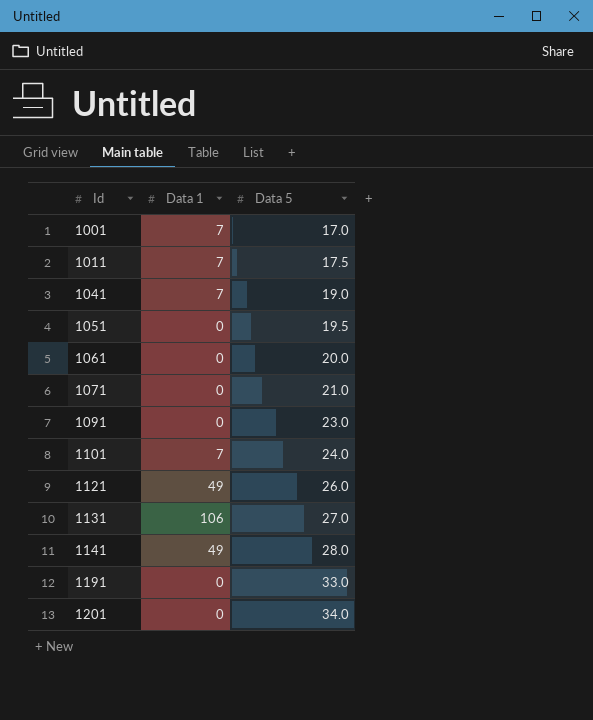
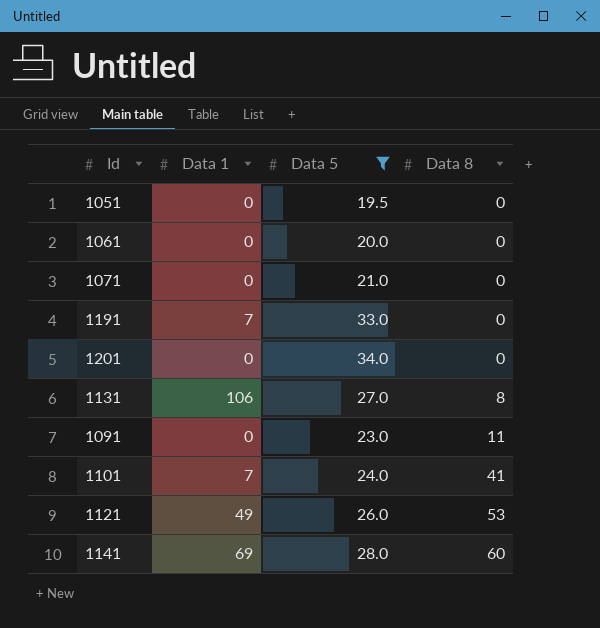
filter: none -> Data 5 >= 19.5
row order: Id ascending -> Data 8 ascending
column Data 8 | position: none -> 4
1191 | Data 1: 0 -> 7
1141 | Data 1: 49 -> 69

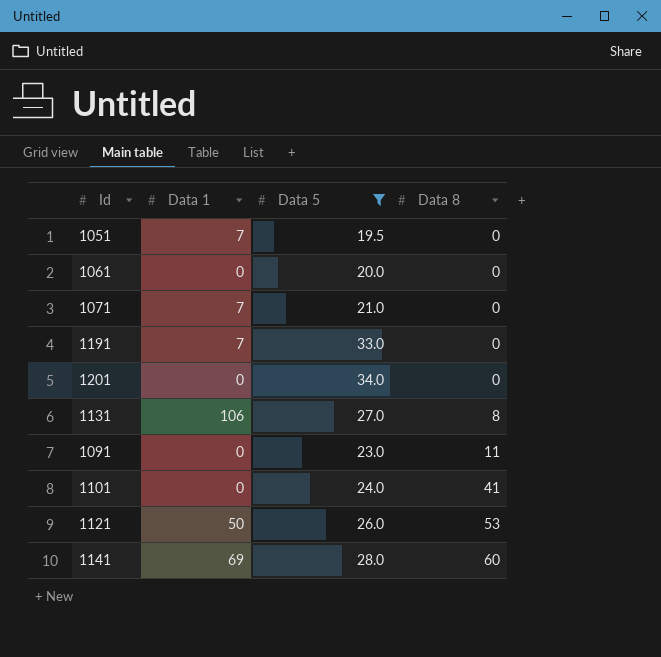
1051 | Data 1: 0 -> 7
1071 | Data 1: 0 -> 7
1101 | Data 1: 7 -> 0
1121 | Data 1: 49 -> 50

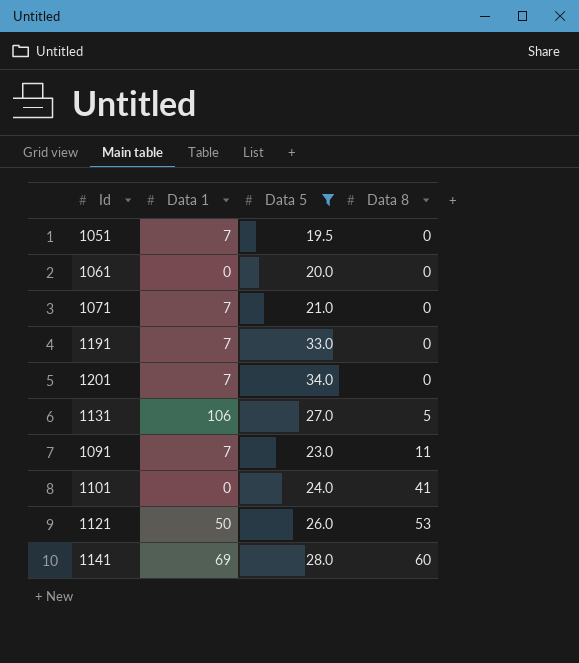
1201 | Data 1: 0 -> 7
1131 | Data 8: 8 -> 5
1091 | Data 1: 0 -> 7

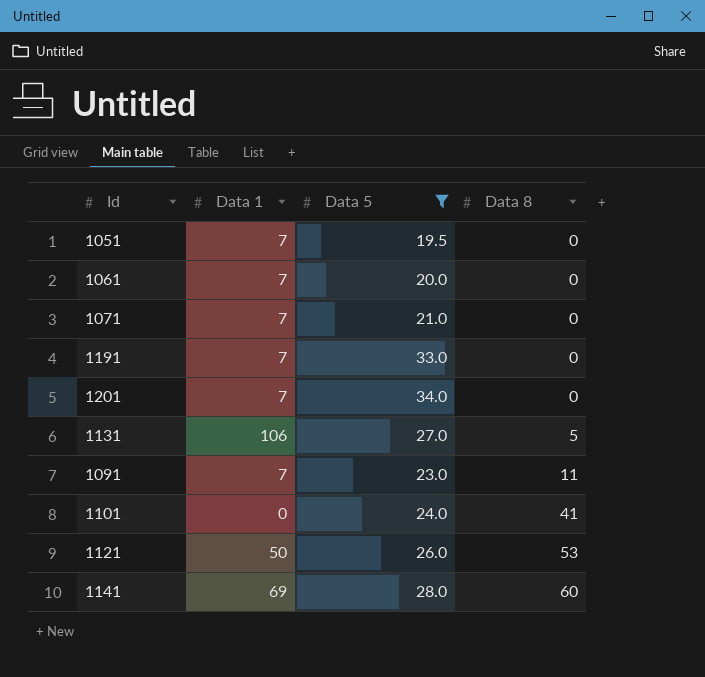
1061 | Data 1: 0 -> 7

